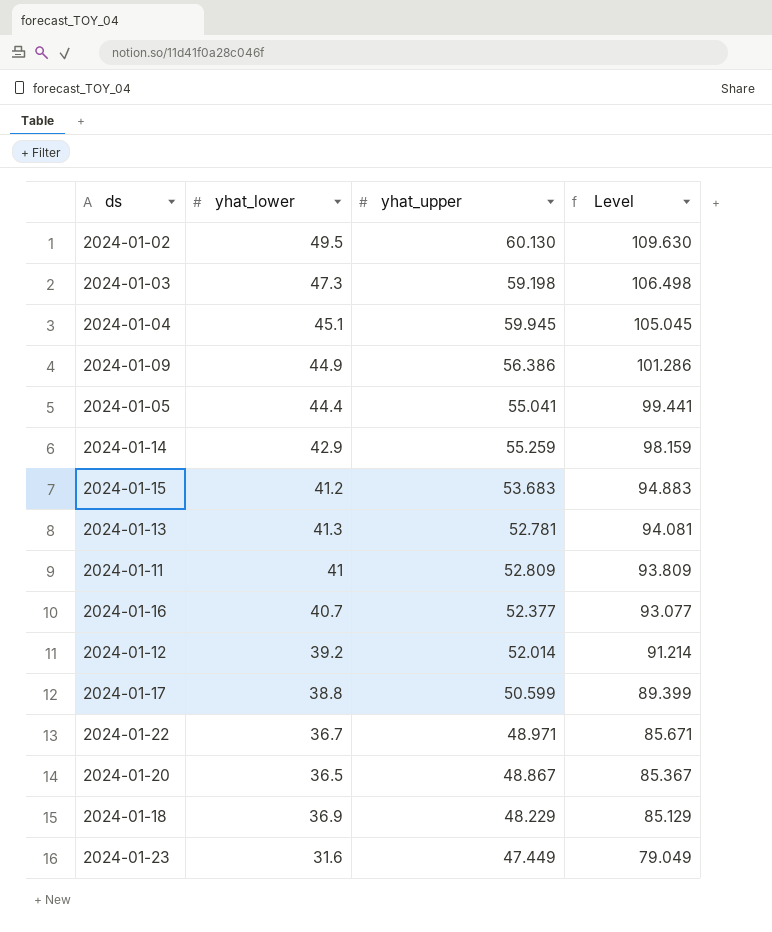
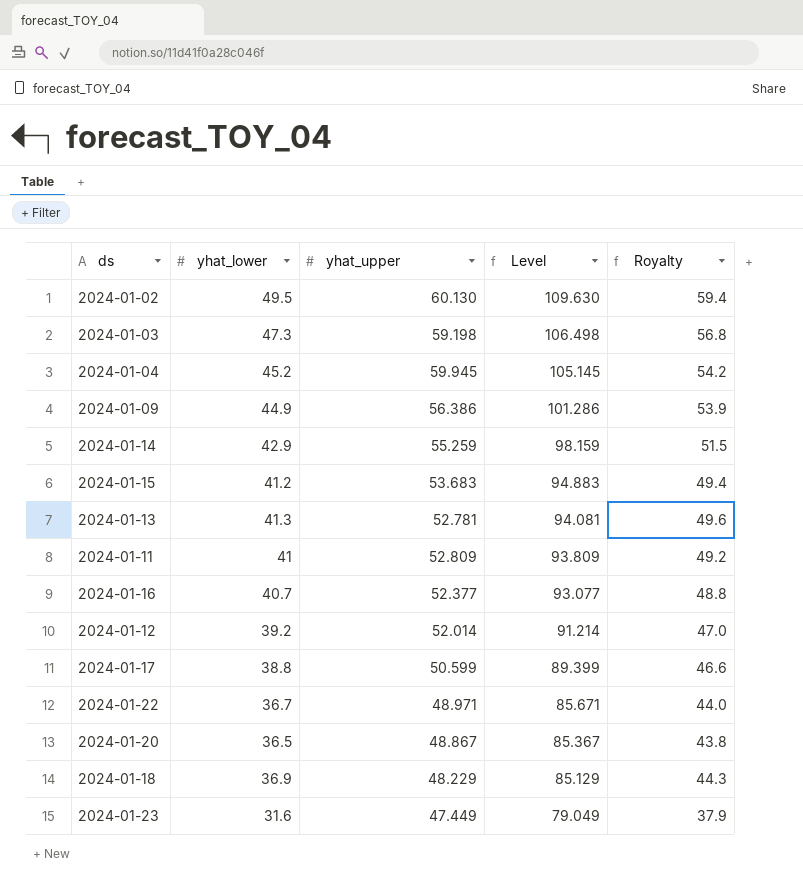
column Royalty | formula: none -> [yhat_lower] * 1.2
row 2024-01-05: 44.4 | 55.041 | 99.441 -> none
2024-01-04 | yhat_lower: 45.1 -> 45.2
2024-01-04 | Level: 105.045 -> 105.145

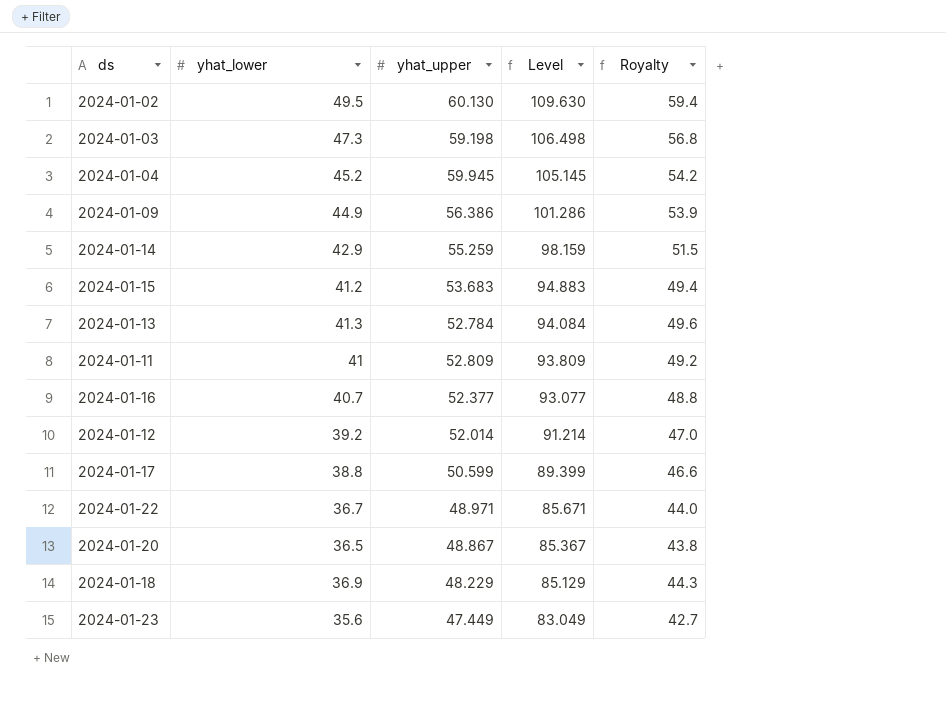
2024-01-13 | yhat_upper: 52.781 -> 52.784
2024-01-13 | Level: 94.081 -> 94.084
2024-01-23 | yhat_lower: 31.6 -> 35.6
2024-01-23 | Level: 79.049 -> 83.049
2024-01-23 | Royalty: 37.9 -> 42.7

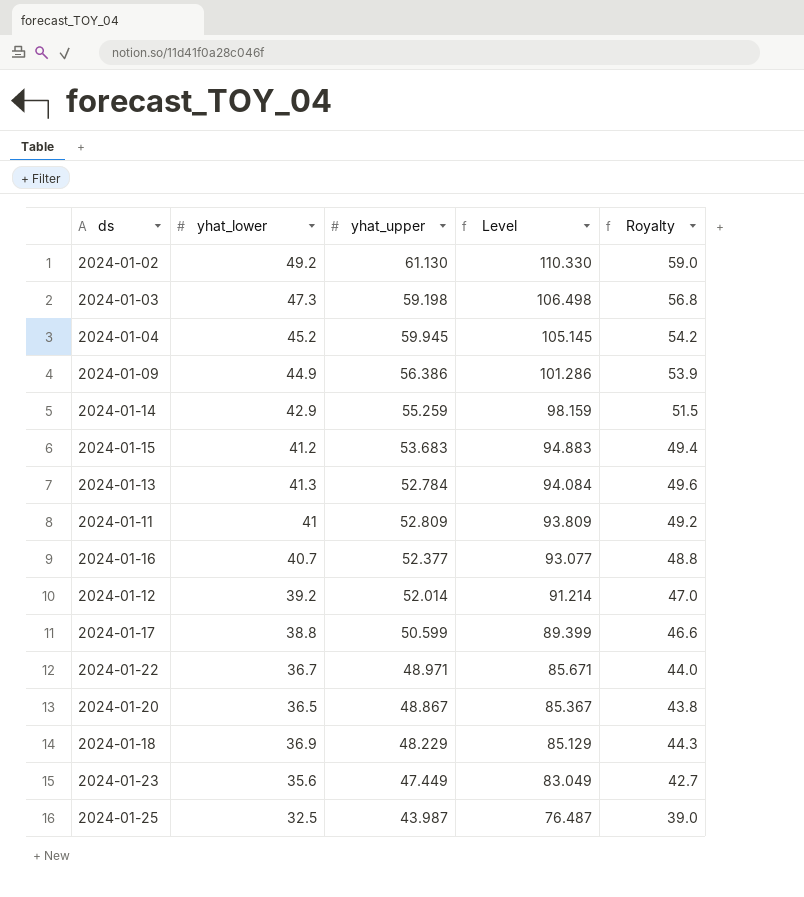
2024-01-02 | yhat_lower: 49.5 -> 49.2
2024-01-02 | yhat_upper: 60.130 -> 61.130
2024-01-02 | Level: 109.630 -> 110.330
2024-01-02 | Royalty: 59.4 -> 59.0
row 2024-01-25: none -> 32.5 | 43.987 | 76.487 | 39.0

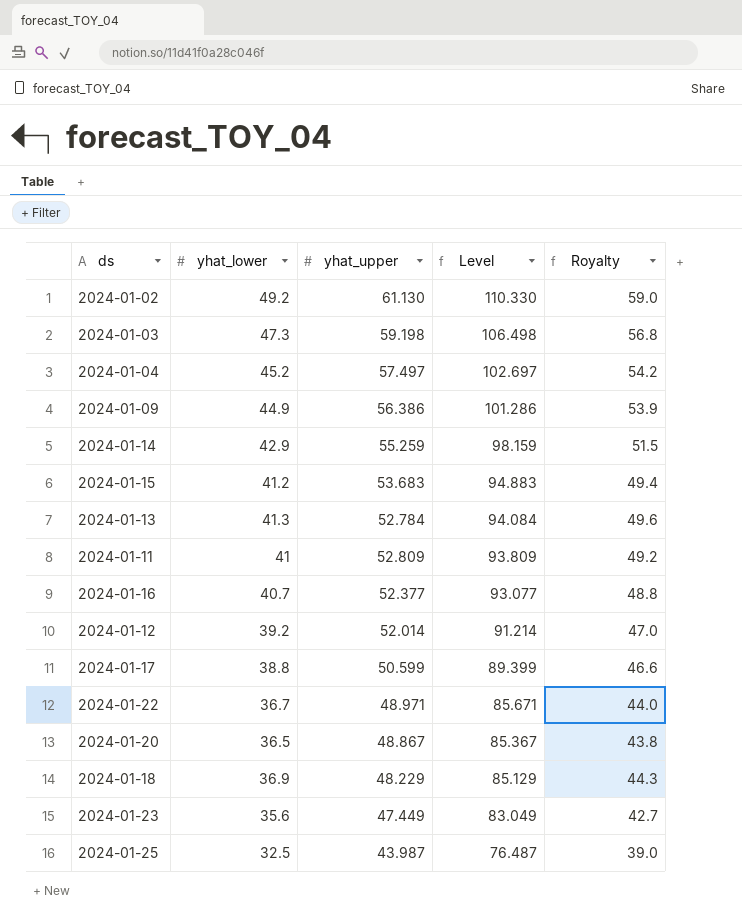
2024-01-04 | yhat_upper: 59.945 -> 57.497
2024-01-04 | Level: 105.145 -> 102.697

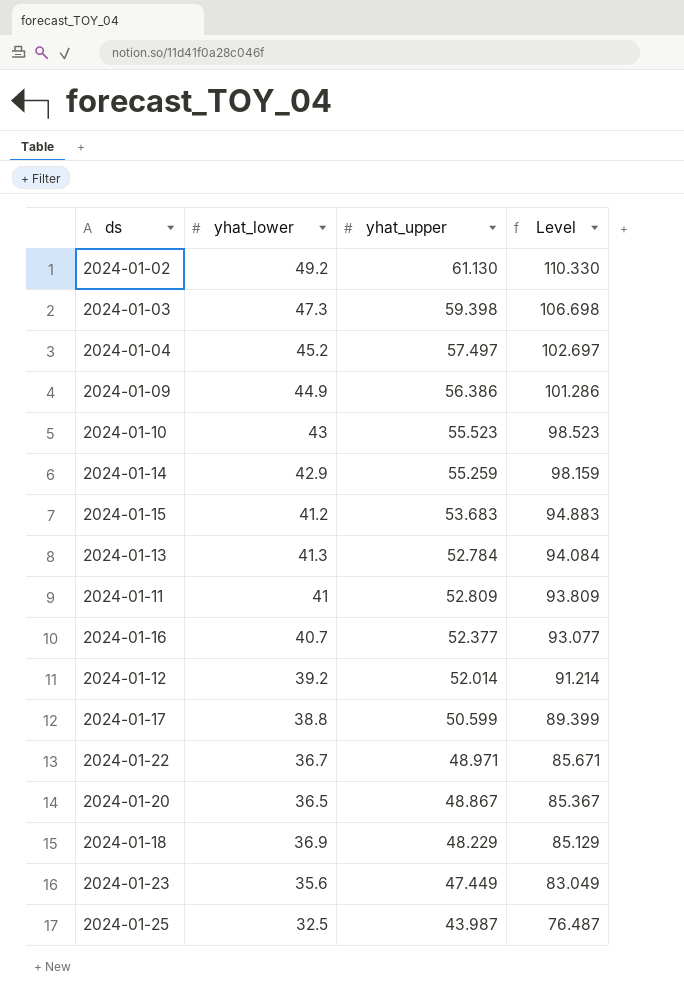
column Royalty | formula: [yhat_lower] * 1.2 -> none
2024-01-03 | yhat_upper: 59.198 -> 59.398
2024-01-03 | Level: 106.498 -> 106.698
row 2024-01-10: none -> 43 | 55.523 | 98.523

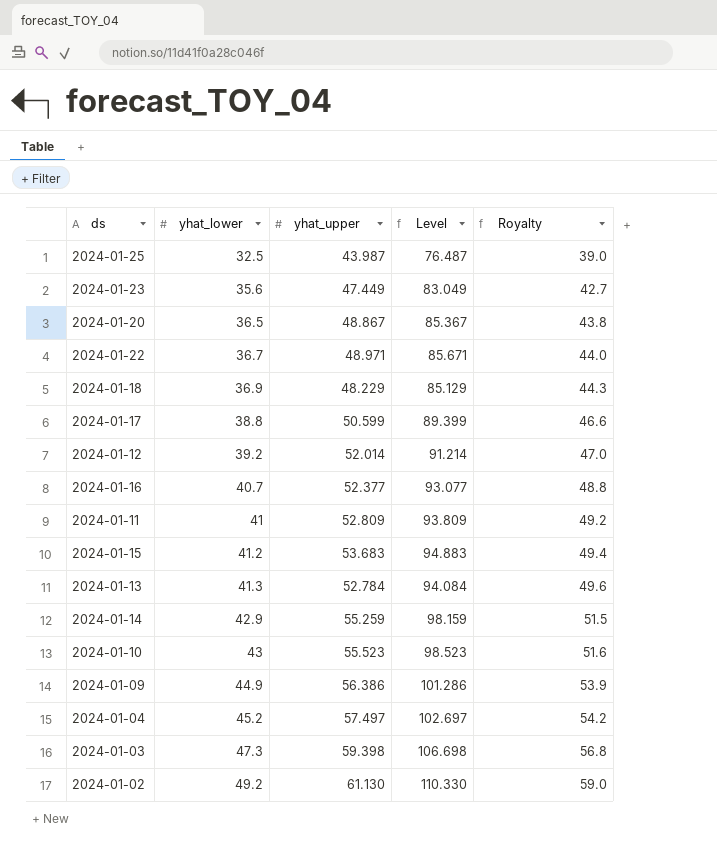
row order: Level descending -> yhat_lower ascending
column Royalty | formula: none -> [yhat_lower] * 1.2

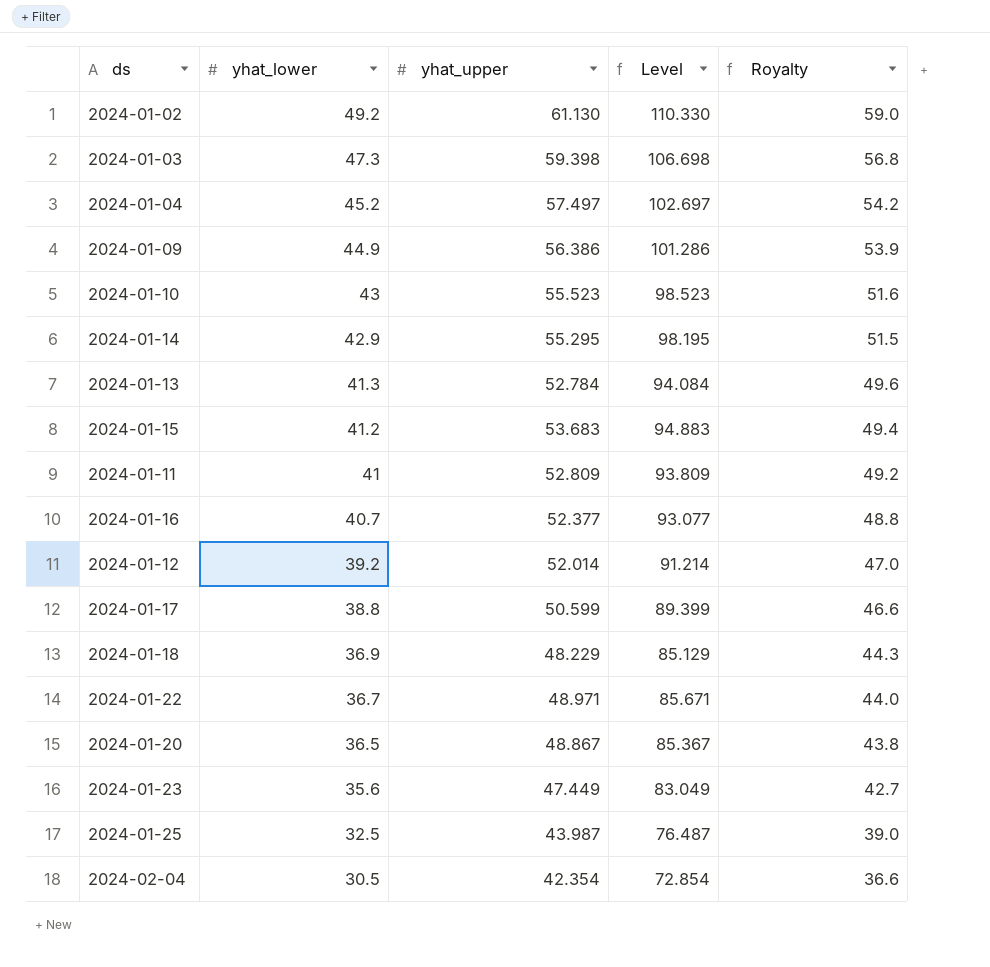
row order: yhat_lower ascending -> yhat_lower descending
2024-01-14 | yhat_upper: 55.259 -> 55.295
2024-01-14 | Level: 98.159 -> 98.195
row 2024-02-04: none -> 30.5 | 42.354 | 72.854 | 36.6

